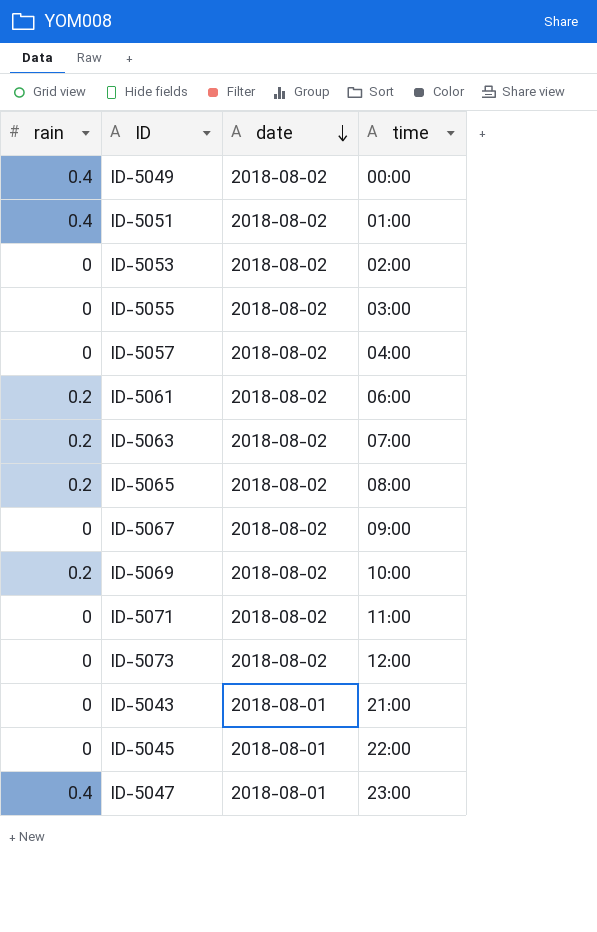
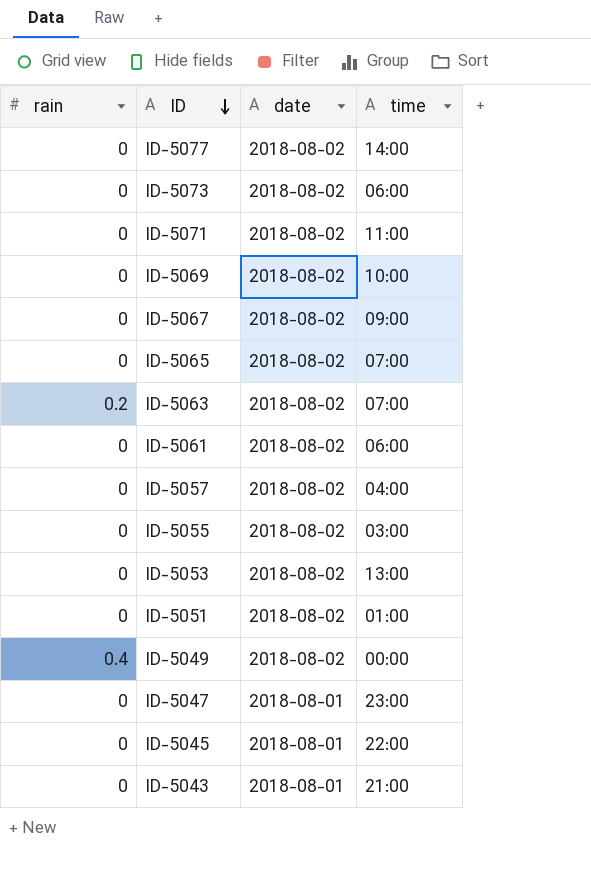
row order: date descending -> ID descending
row ID-5077: none -> 0 | 2018-08-02 | 14:00
ID-5073 | time: 12:00 -> 06:00
ID-5069 | rain: 0.2 -> 0
ID-5065 | rain: 0.2 -> 0
ID-5065 | time: 08:00 -> 07:00
ID-5061 | rain: 0.2 -> 0
ID-5053 | time: 02:00 -> 13:00
ID-5051 | rain: 0.4 -> 0
ID-5047 | rain: 0.4 -> 0

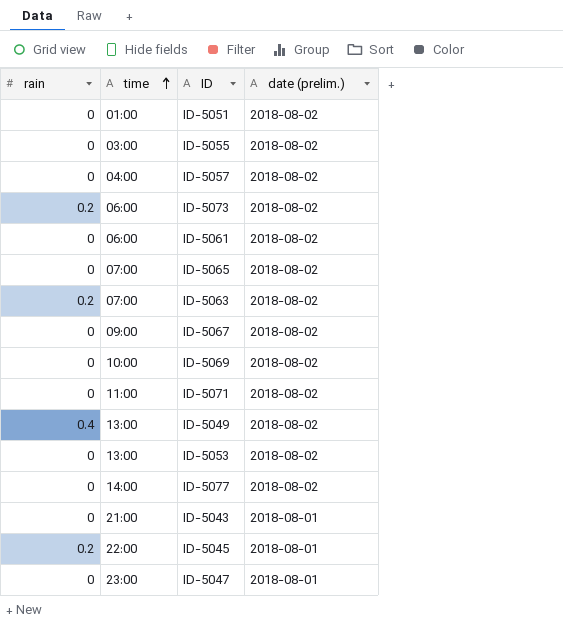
row order: ID descending -> time ascending
column time | position: 4 -> 2
column name: date -> date (prelim.)
ID-5073 | rain: 0 -> 0.2
ID-5049 | time: 00:00 -> 13:00
ID-5045 | rain: 0 -> 0.2

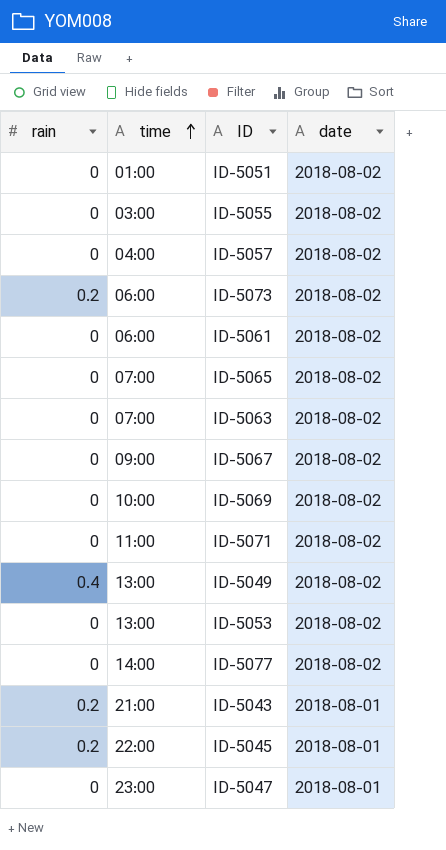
column name: date (prelim.) -> date
ID-5063 | rain: 0.2 -> 0
ID-5043 | rain: 0 -> 0.2

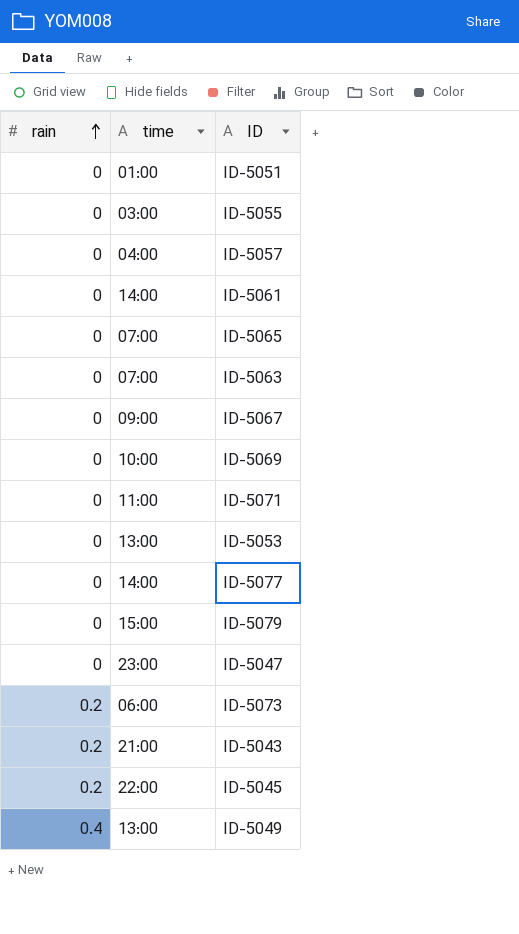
row order: time ascending -> rain ascending
column date | position: 4 -> none
ID-5061 | time: 06:00 -> 14:00
row ID-5079: none -> 0 | 15:00

